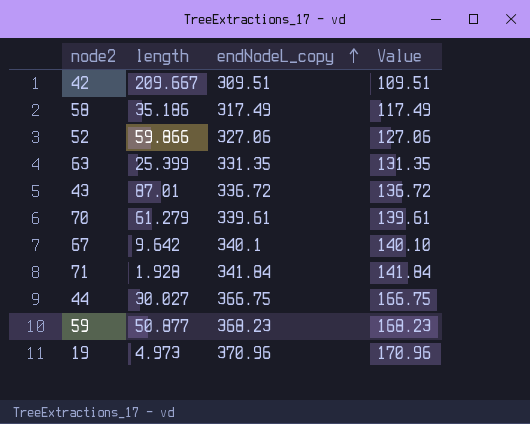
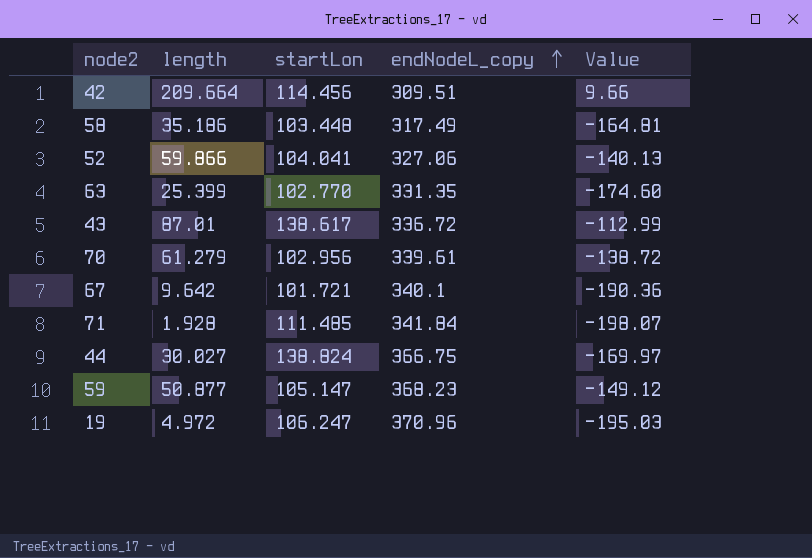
column startLon | position: none -> 3
column Value | formula: [endNodeL_copy] - 200 -> [length] - 200
42 | length: 209.667 -> 209.664
19 | length: 4.973 -> 4.972

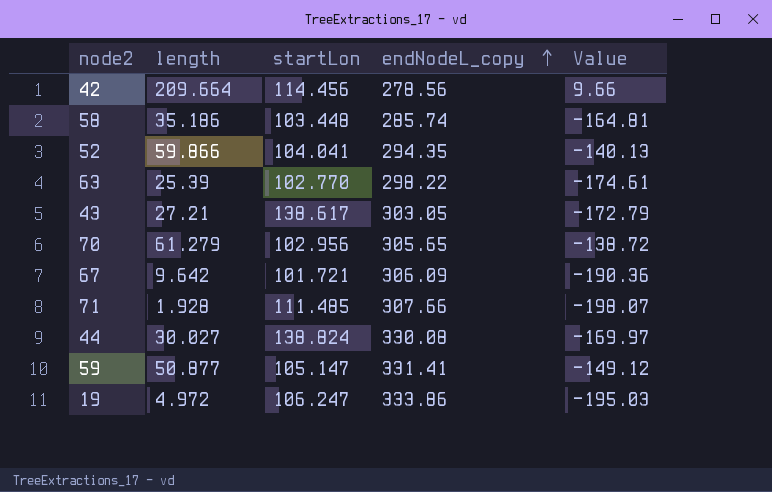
42 | endNodeL_copy: 309.51 -> 278.56
58 | endNodeL_copy: 317.49 -> 285.74
52 | endNodeL_copy: 327.06 -> 294.35
63 | length: 25.399 -> 25.39
63 | endNodeL_copy: 331.35 -> 298.22
63 | Value: -174.60 -> -174.61
43 | length: 87.01 -> 27.21
43 | endNodeL_copy: 336.72 -> 303.05
43 | Value: -112.99 -> -172.79
70 | endNodeL_copy: 339.61 -> 305.65
67 | endNodeL_copy: 340.1 -> 306.09
71 | endNodeL_copy: 341.84 -> 307.66
44 | endNodeL_copy: 366.75 -> 330.08
59 | endNodeL_copy: 368.23 -> 331.41
19 | endNodeL_copy: 370.96 -> 333.86

